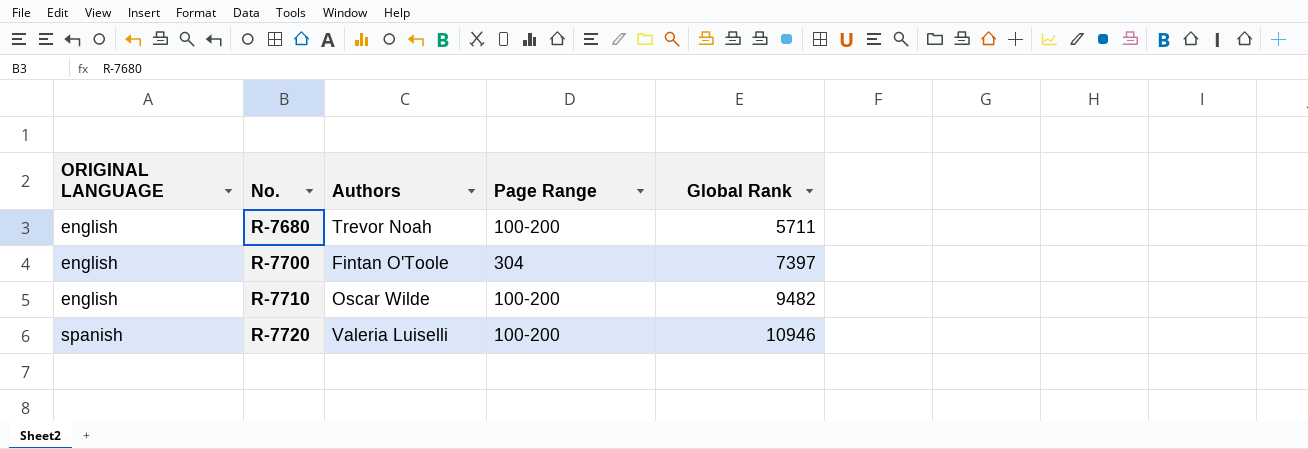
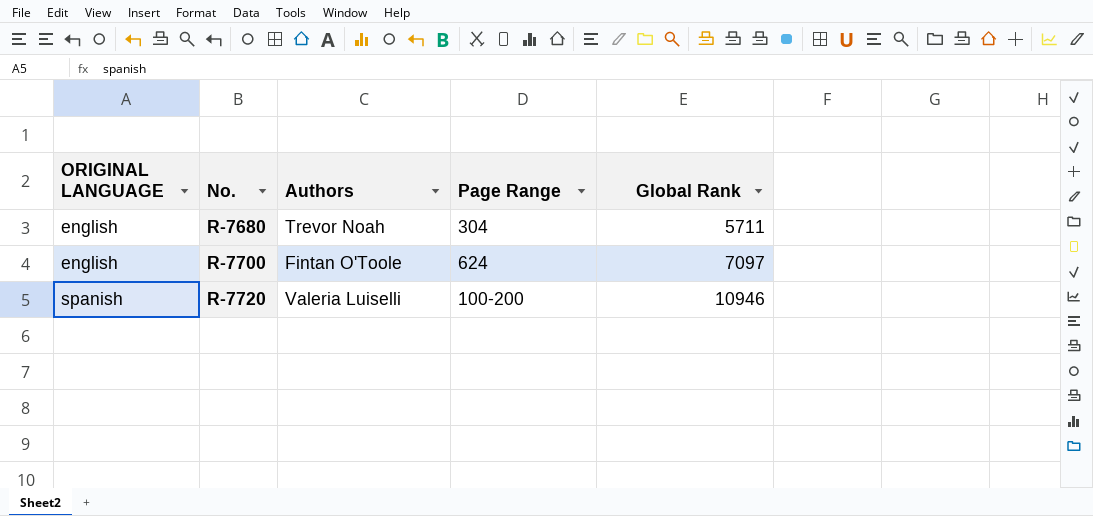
row R-7710: english | Oscar Wilde | 100-200 | 9482 -> none
R-7680 | Page Range: 100-200 -> 304
R-7700 | Page Range: 304 -> 624
R-7700 | Global Rank: 7397 -> 7097

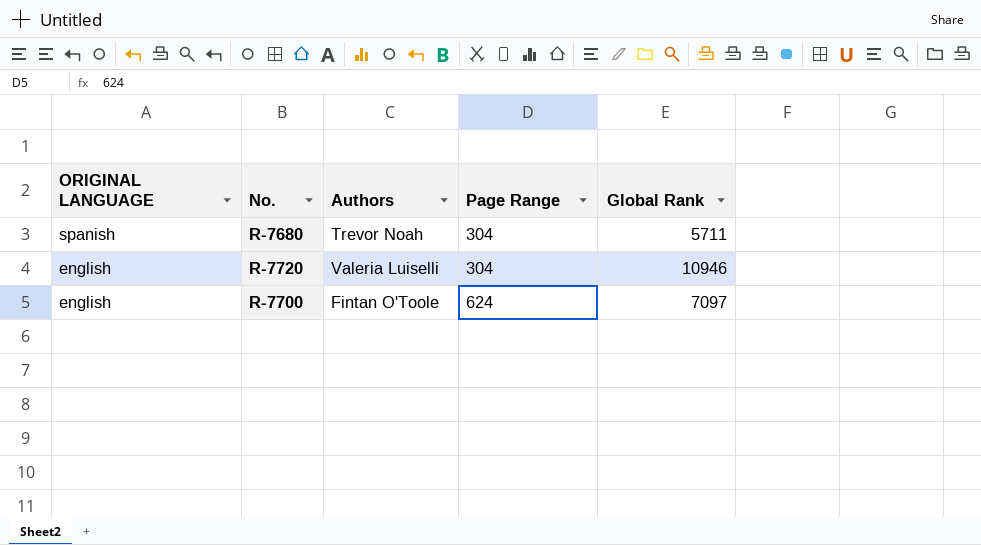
row order: ORIGINAL LANGUAGE ascending -> ORIGINAL LANGUAGE descending
R-7680 | ORIGINAL LANGUAGE: english -> spanish
R-7720 | ORIGINAL LANGUAGE: spanish -> english
R-7720 | Page Range: 100-200 -> 304

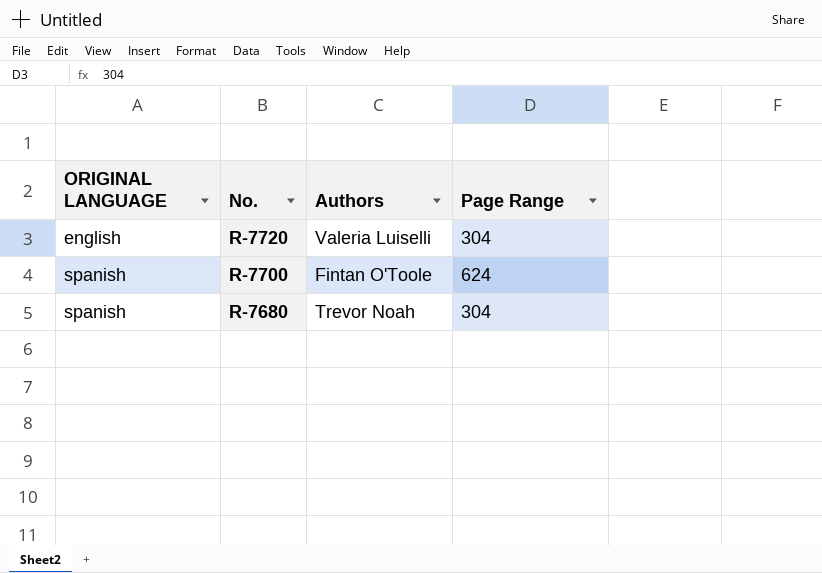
row order: ORIGINAL LANGUAGE descending -> ORIGINAL LANGUAGE ascending
column Global Rank | position: 5 -> none
R-7700 | ORIGINAL LANGUAGE: english -> spanish

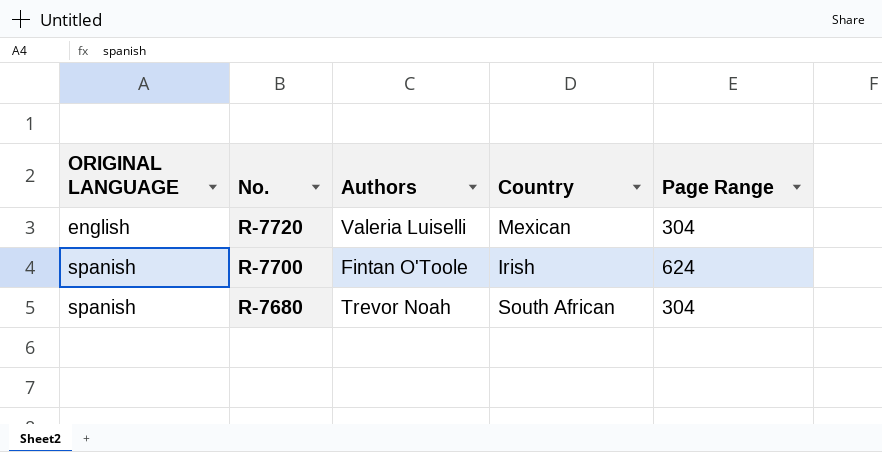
column Country | position: none -> 4

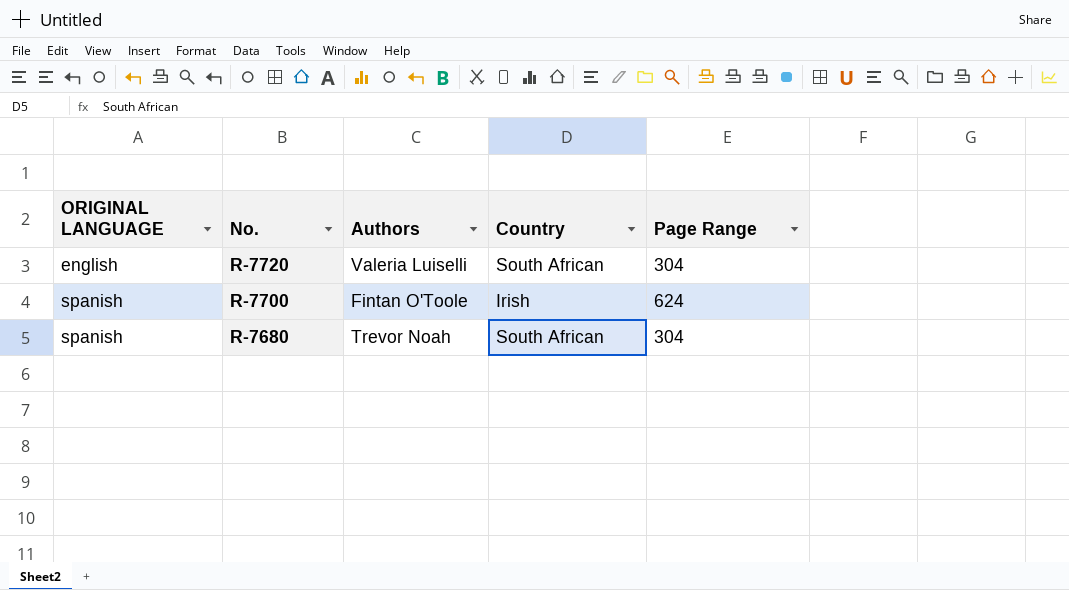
R-7720 | Country: Mexican -> South African

